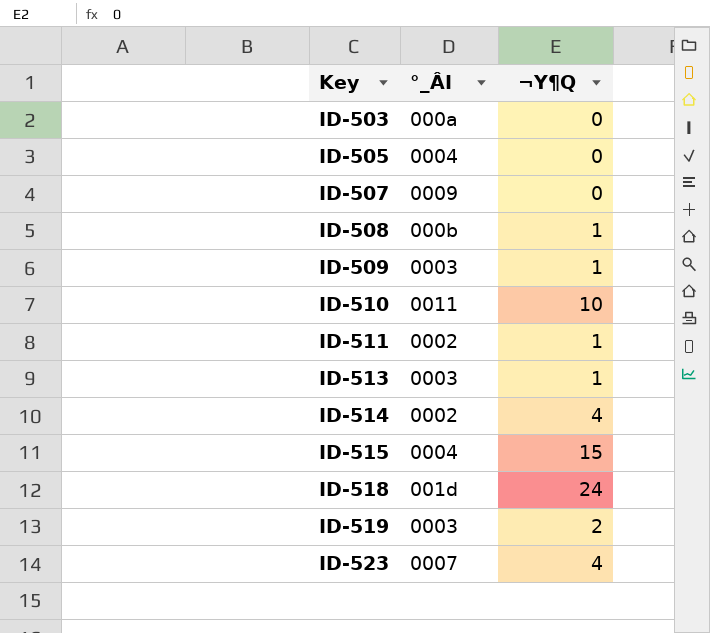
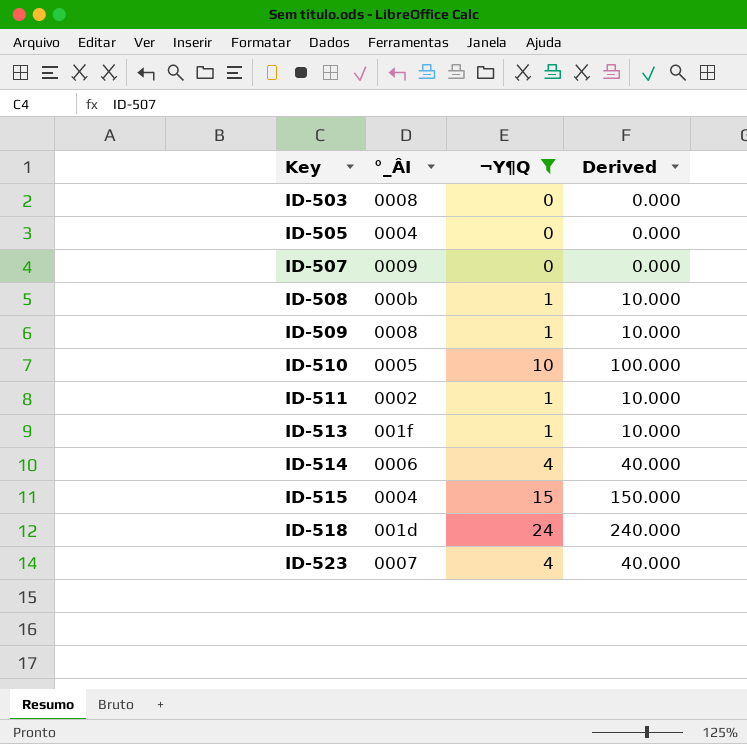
filter: none -> ¬Y¶Q != 2
column Derived | formula: none -> [¬Y¶Q] * 10
ID-503 | °_ÂI: 000a -> 0008
ID-509 | °_ÂI: 0003 -> 0008
ID-510 | °_ÂI: 0011 -> 0005
ID-513 | °_ÂI: 0003 -> 001f
ID-514 | °_ÂI: 0002 -> 0006

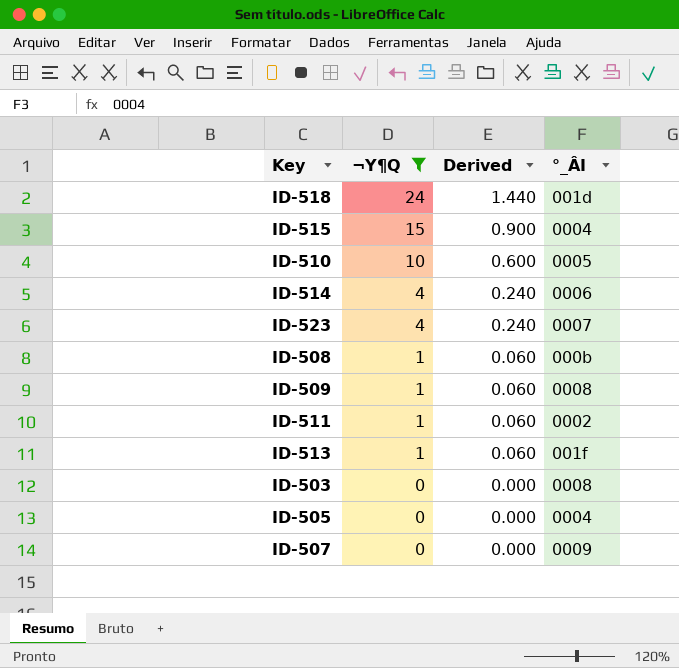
row order: Key ascending -> ¬Y¶Q descending
column Derived | formula: [¬Y¶Q] * 10 -> [¬Y¶Q] * 0.06
column °_ÂI | position: 2 -> 4

